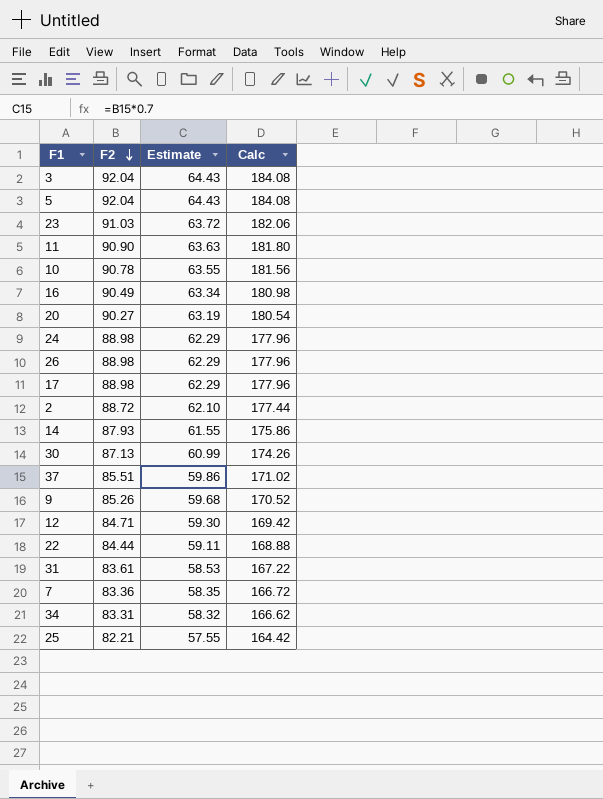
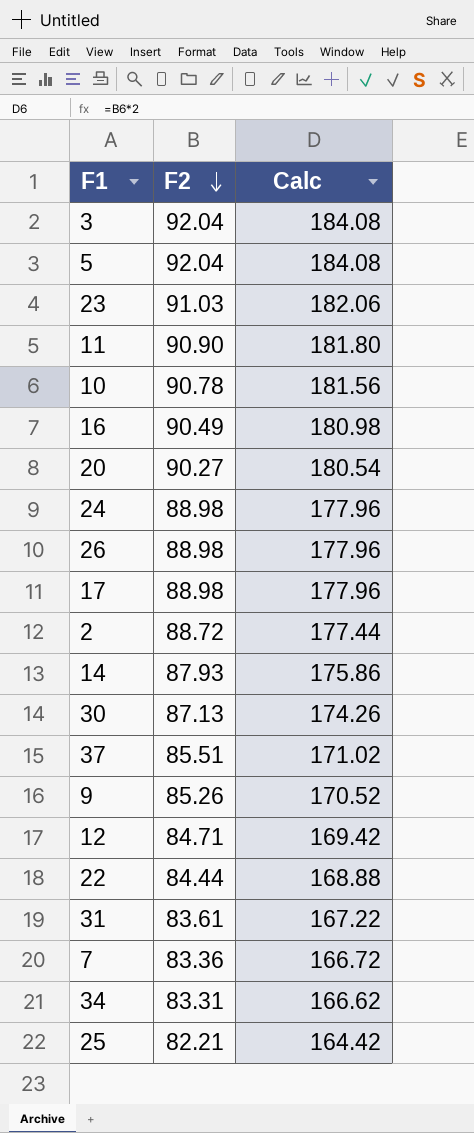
column Estimate | formula: [F2] * 0.7 -> none

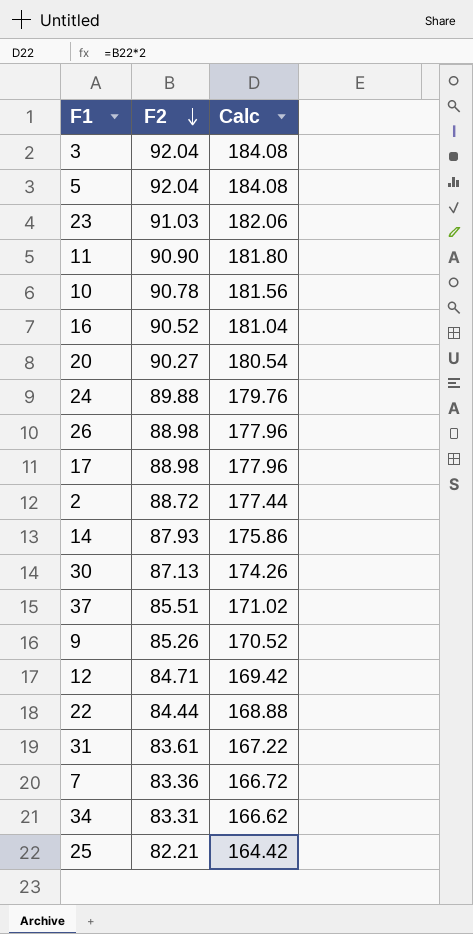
16 | F2: 90.49 -> 90.52
16 | Calc: 180.98 -> 181.04
24 | F2: 88.98 -> 89.88
24 | Calc: 177.96 -> 179.76

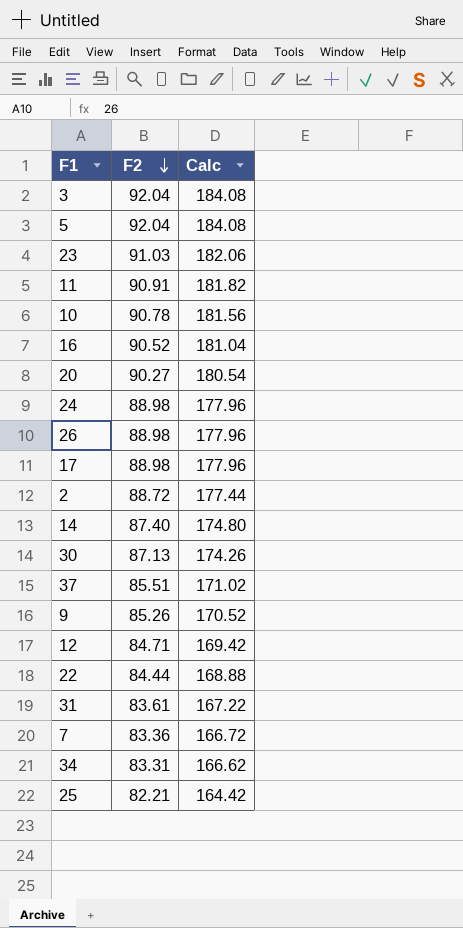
11 | F2: 90.90 -> 90.91
11 | Calc: 181.80 -> 181.82
24 | F2: 89.88 -> 88.98
24 | Calc: 179.76 -> 177.96
14 | F2: 87.93 -> 87.40
14 | Calc: 175.86 -> 174.80

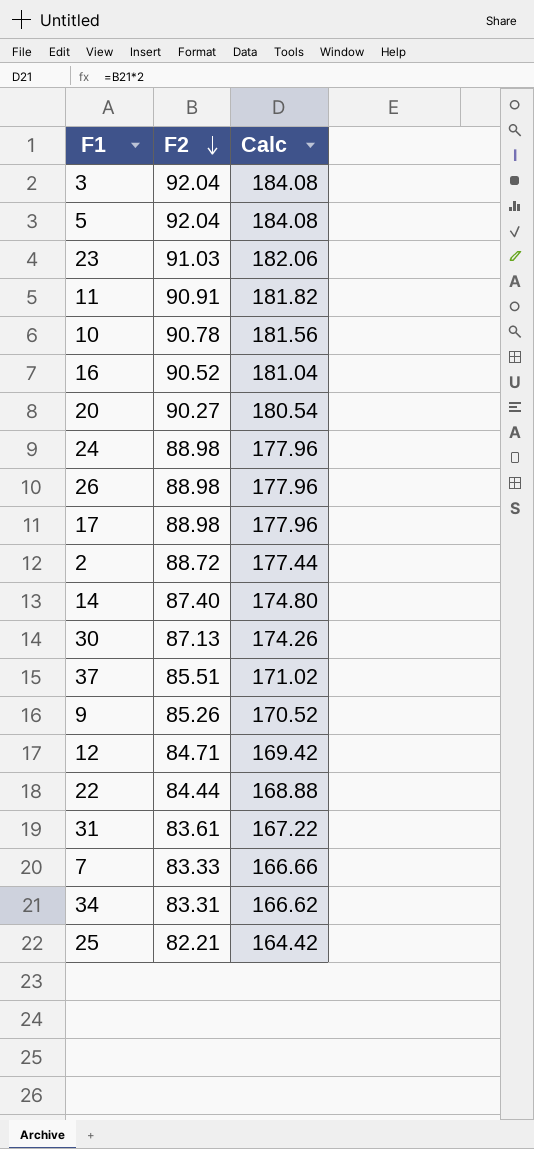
7 | F2: 83.36 -> 83.33
7 | Calc: 166.72 -> 166.66

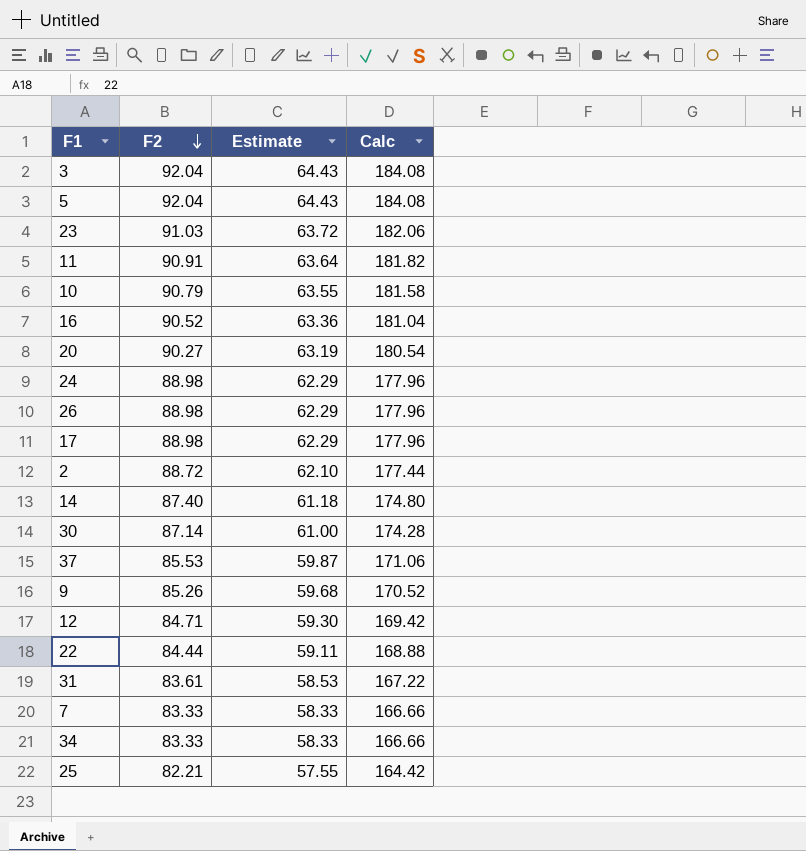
column Estimate | formula: none -> [F2] * 0.7
10 | F2: 90.78 -> 90.79
10 | Calc: 181.56 -> 181.58
30 | F2: 87.13 -> 87.14
30 | Calc: 174.26 -> 174.28
37 | F2: 85.51 -> 85.53
37 | Calc: 171.02 -> 171.06
34 | F2: 83.31 -> 83.33
34 | Calc: 166.62 -> 166.66

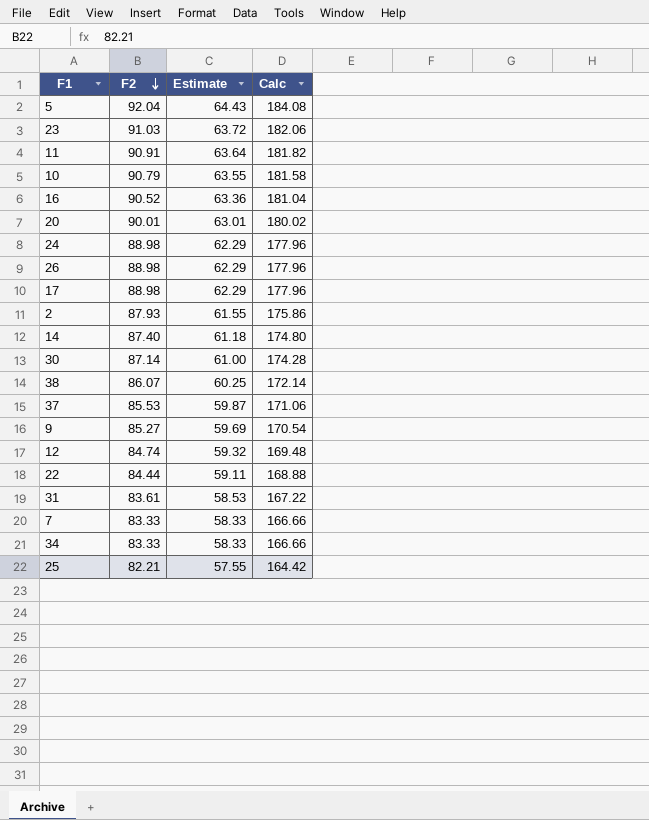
row 3: 92.04 | 64.43 | 184.08 -> none
20 | F2: 90.27 -> 90.01
20 | Estimate: 63.19 -> 63.01
20 | Calc: 180.54 -> 180.02
2 | F2: 88.72 -> 87.93
2 | Estimate: 62.10 -> 61.55
2 | Calc: 177.44 -> 175.86
row 38: none -> 86.07 | 60.25 | 172.14
9 | F2: 85.26 -> 85.27
9 | Estimate: 59.68 -> 59.69
9 | Calc: 170.52 -> 170.54
12 | F2: 84.71 -> 84.74
12 | Estimate: 59.30 -> 59.32
12 | Calc: 169.42 -> 169.48

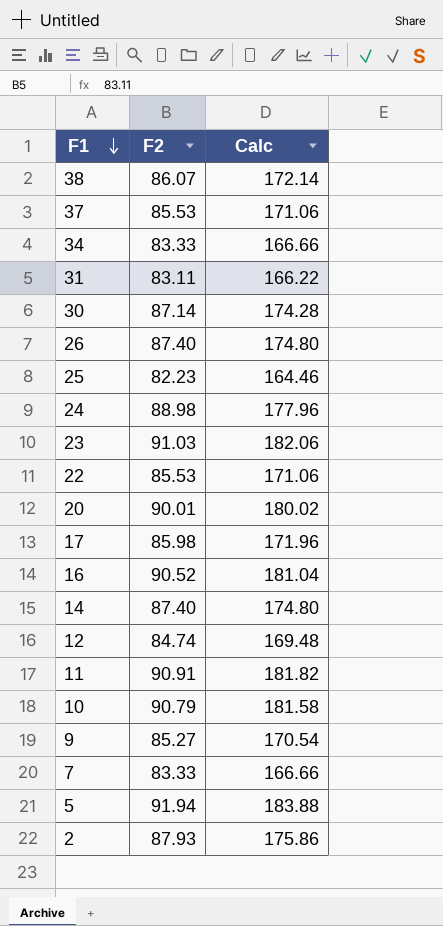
row order: F2 descending -> F1 descending
column Estimate | formula: [F2] * 0.7 -> none
31 | F2: 83.61 -> 83.11
31 | Calc: 167.22 -> 166.22
26 | F2: 88.98 -> 87.40
26 | Calc: 177.96 -> 174.80
25 | F2: 82.21 -> 82.23
25 | Calc: 164.42 -> 164.46
22 | F2: 84.44 -> 85.53
22 | Calc: 168.88 -> 171.06
17 | F2: 88.98 -> 85.98
17 | Calc: 177.96 -> 171.96
5 | F2: 92.04 -> 91.94
5 | Calc: 184.08 -> 183.88

